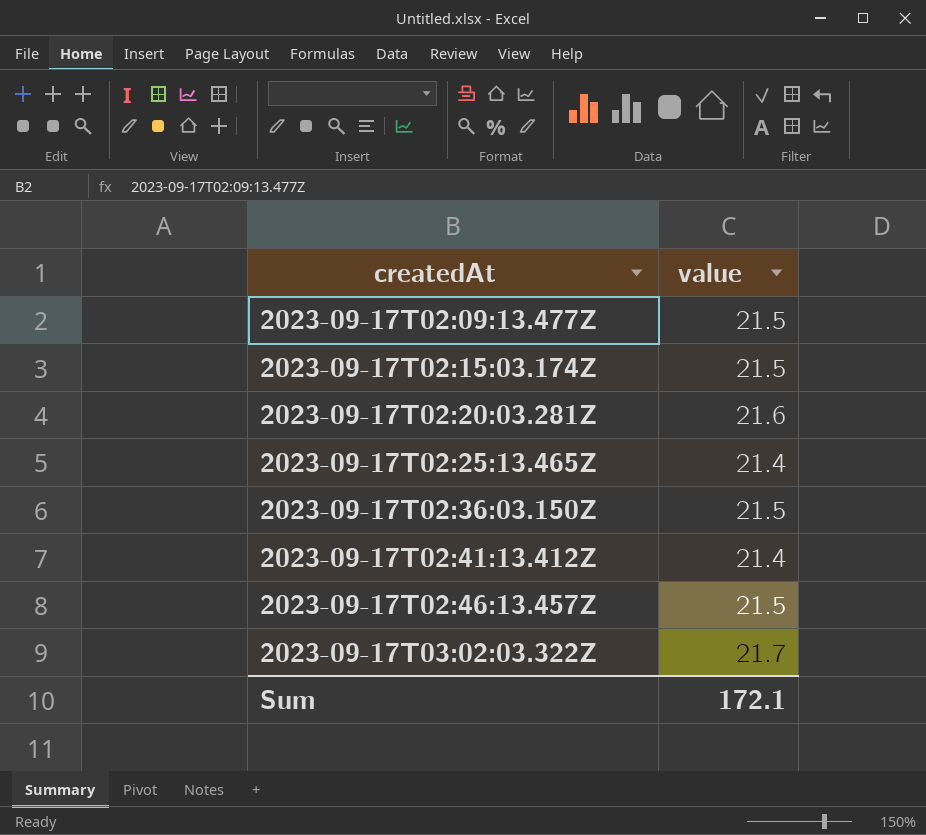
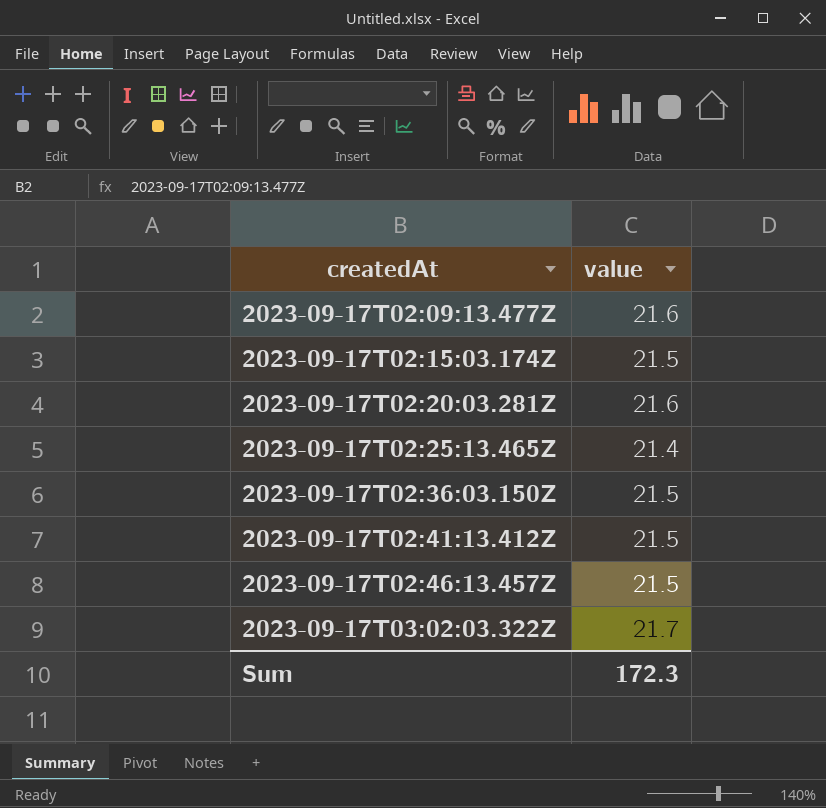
2023-09-17T02:09:13.477Z | value: 21.5 -> 21.6
2023-09-17T02:41:13.412Z | value: 21.4 -> 21.5
Sum | value: 172.1 -> 172.3

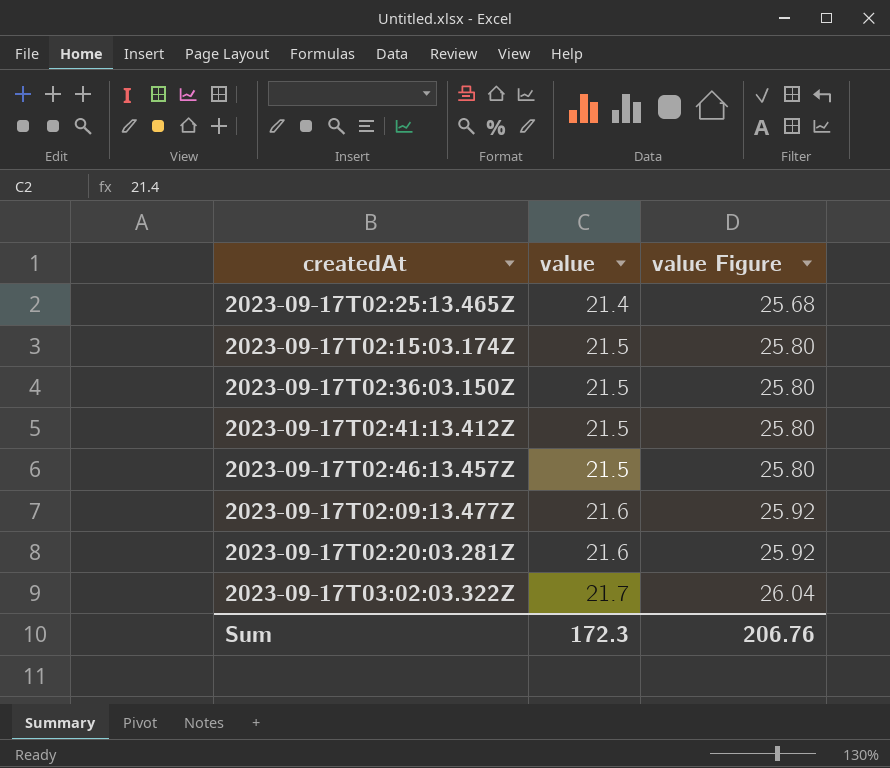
row order: createdAt ascending -> value ascending
column value Figure | formula: none -> [value] * 1.2

